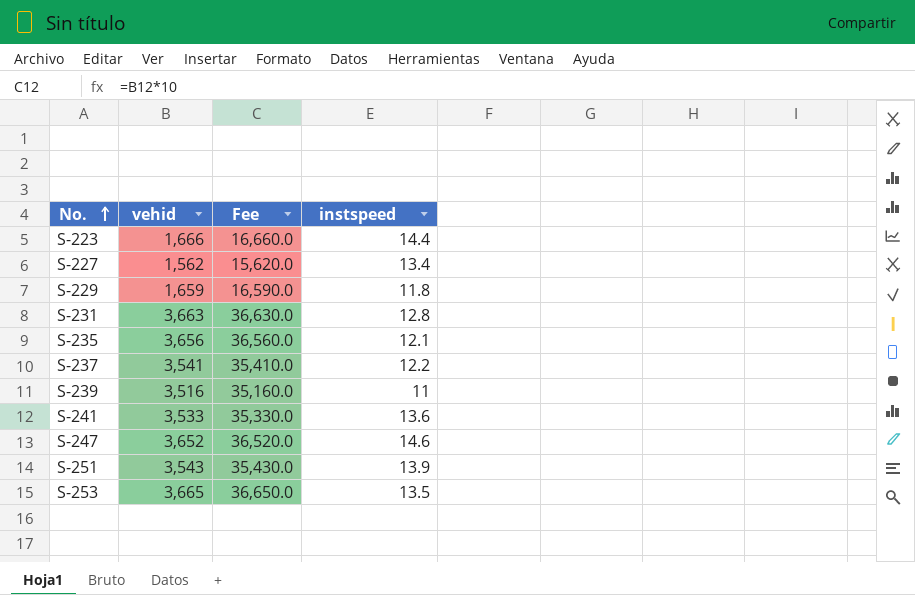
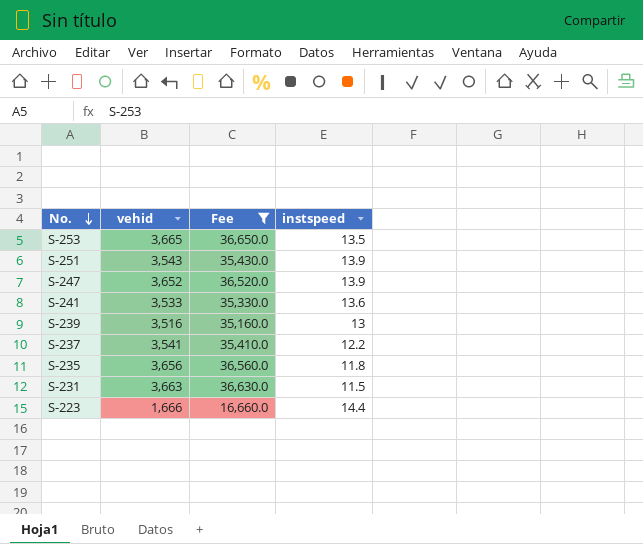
filter: none -> Fee >= 16,660.0
row order: No. ascending -> No. descending
S-247 | instspeed: 14.6 -> 13.9
S-239 | instspeed: 11 -> 13
S-235 | instspeed: 12.1 -> 11.8
S-231 | instspeed: 12.8 -> 11.5

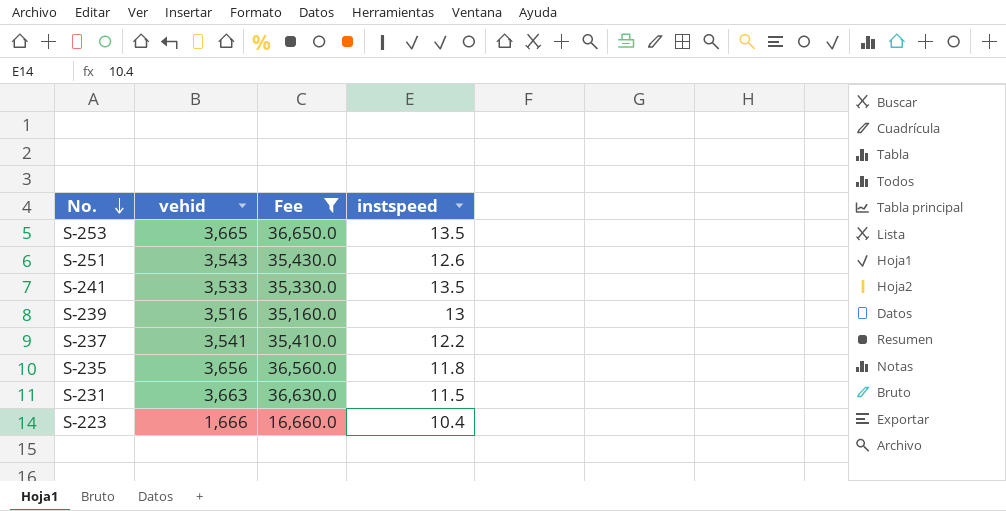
row S-247: 3,652 | 36,520.0 | 13.9 -> none
S-251 | instspeed: 13.9 -> 12.6
S-241 | instspeed: 13.6 -> 13.5
S-223 | instspeed: 14.4 -> 10.4

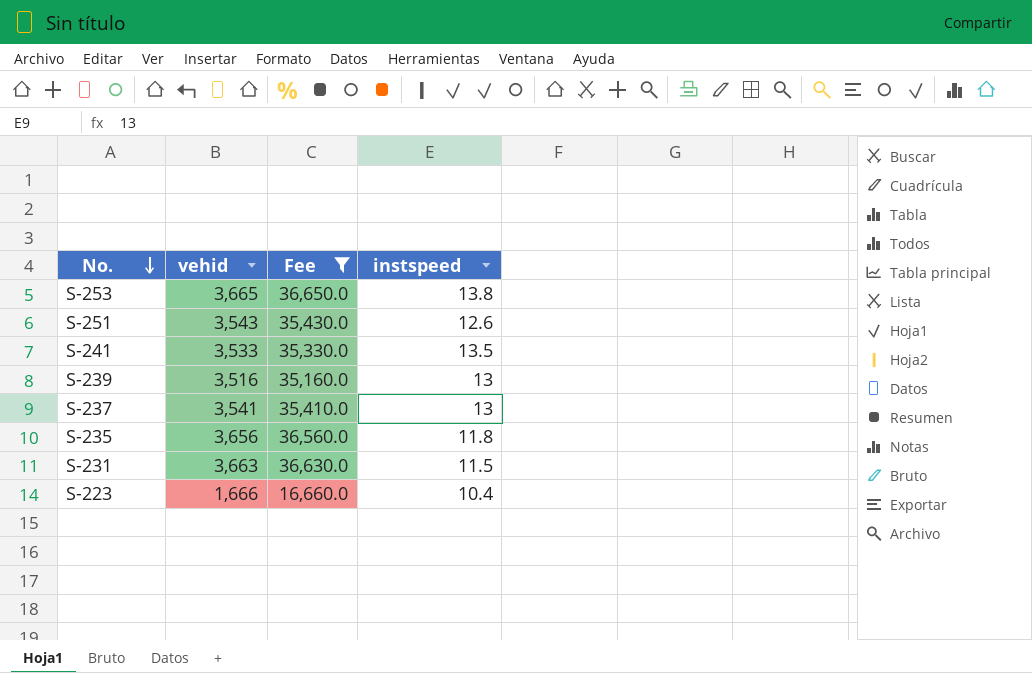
S-253 | instspeed: 13.5 -> 13.8
S-237 | instspeed: 12.2 -> 13

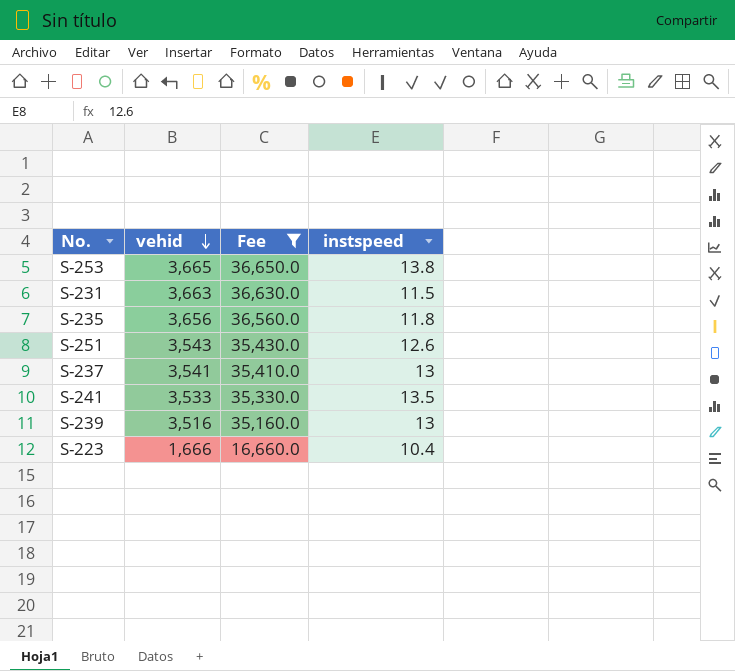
row order: No. descending -> vehid descending

